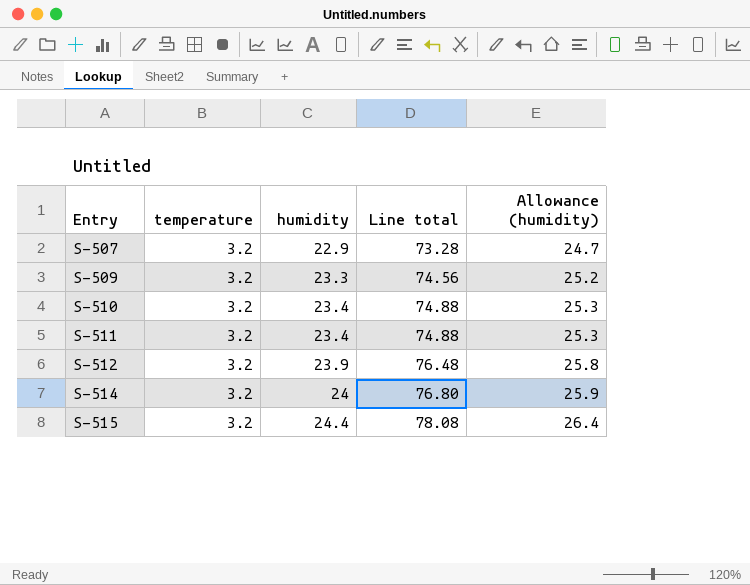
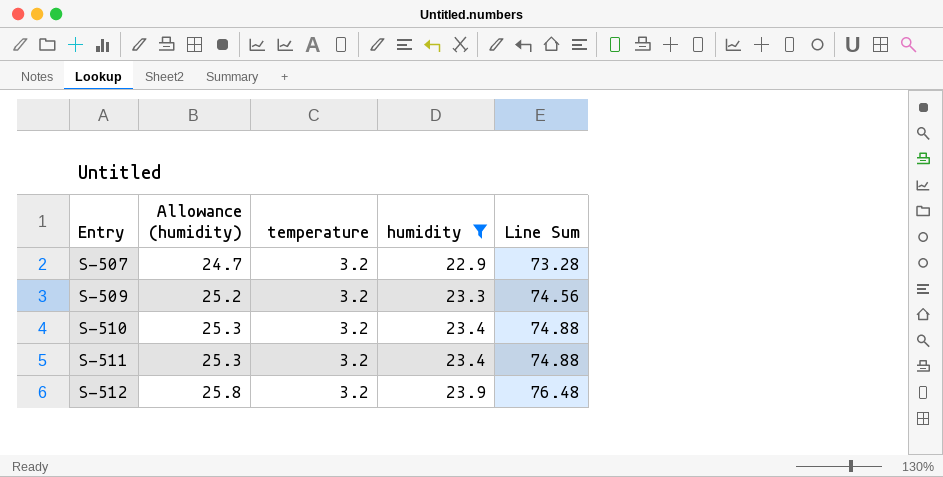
filter: none -> humidity <= 23.9
column Allowance (humidity) | position: 5 -> 2
column name: Line total -> Line Sum

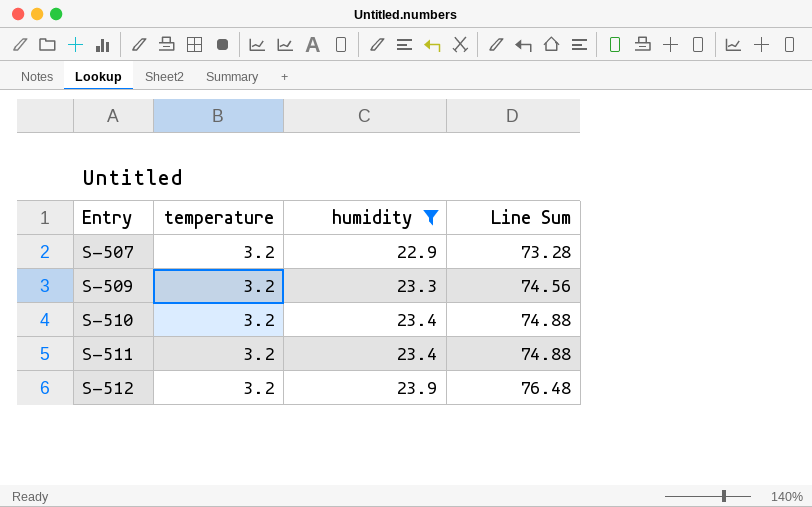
column Allowance (humidity) | formula: [humidity] * 1.08 -> none

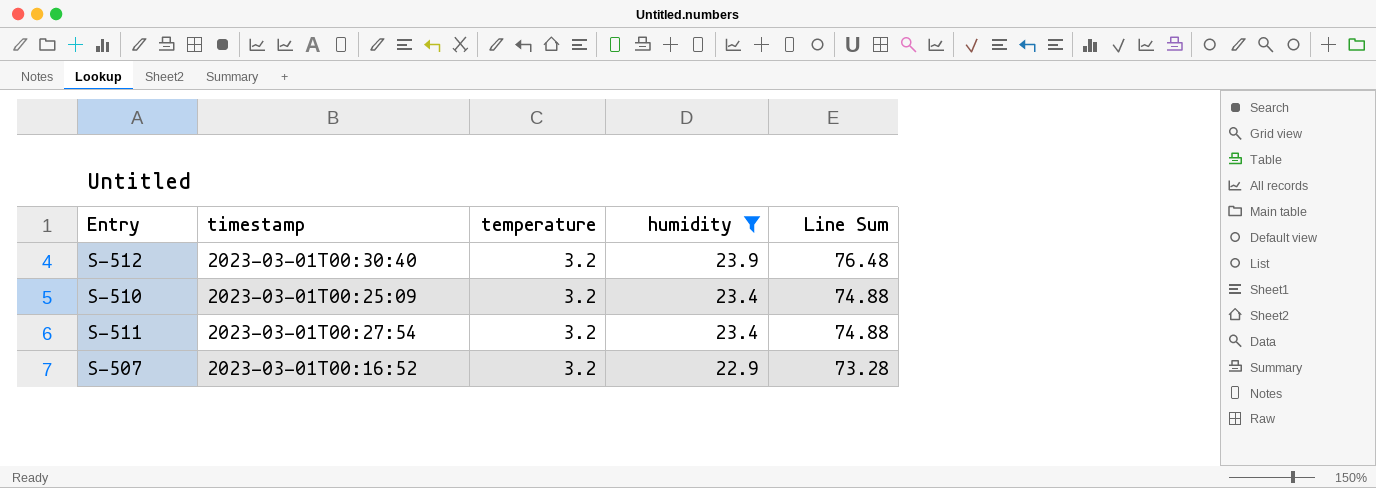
row order: Entry ascending -> humidity descending
column timestamp | position: none -> 2
row S-509: 3.2 | 23.3 | 74.56 -> none

